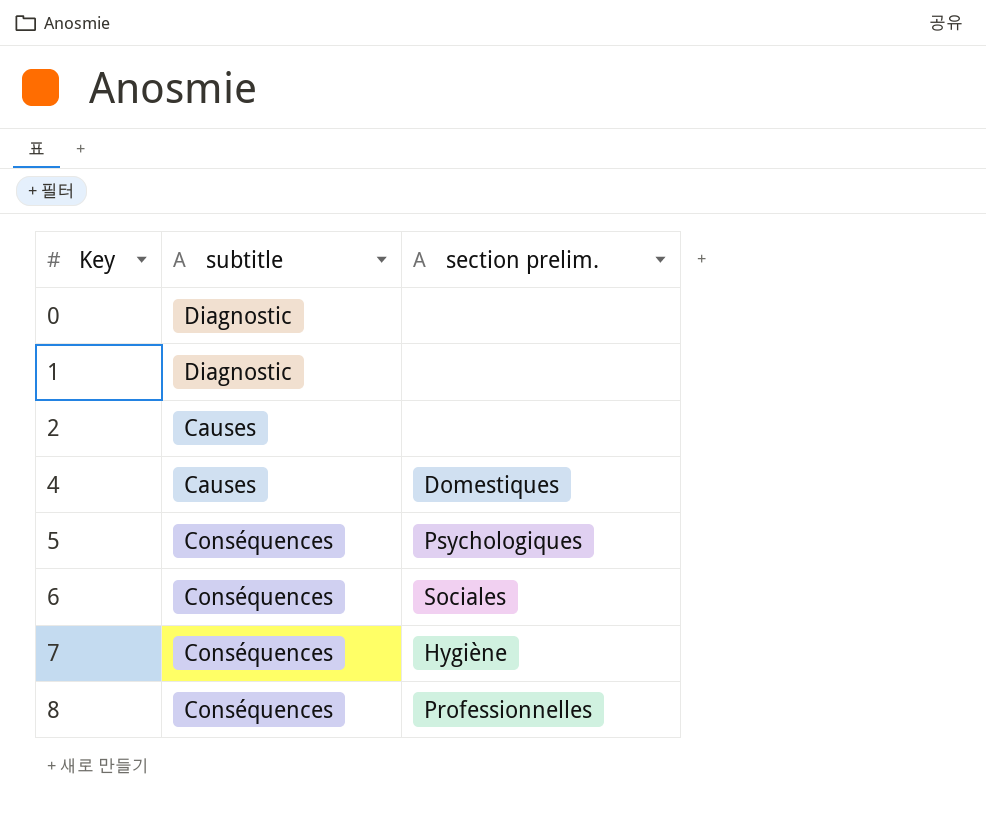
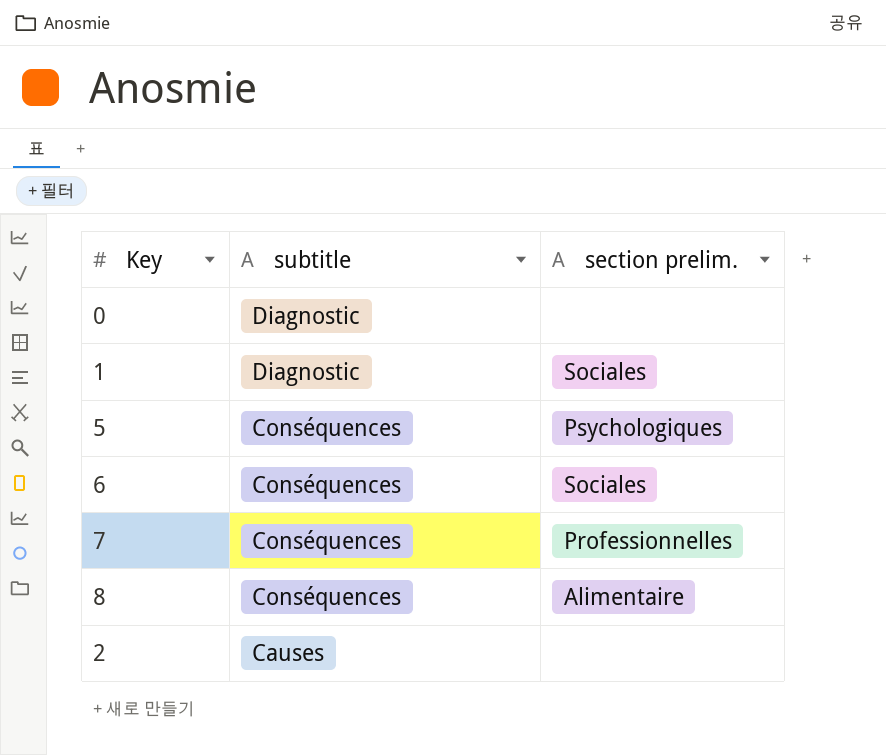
row order: Key ascending -> subtitle descending
row 4: Causes | Domestiques -> none
1 | section prelim.: none -> Sociales
7 | section prelim.: Hygiène -> Professionnelles
8 | section prelim.: Professionnelles -> Alimentaire

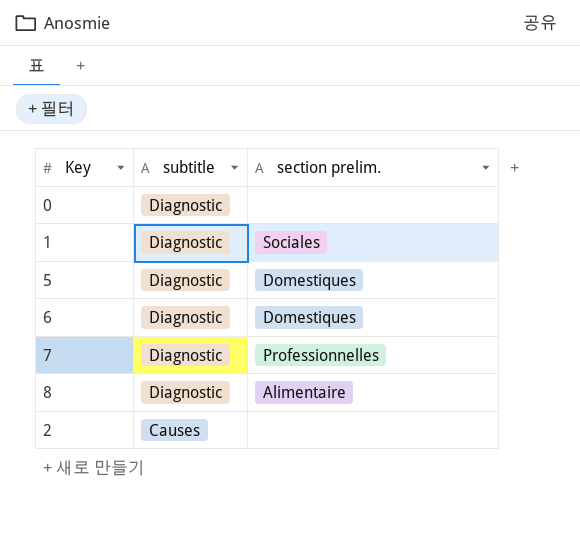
5 | subtitle: Conséquences -> Diagnostic
5 | section prelim.: Psychologiques -> Domestiques
6 | subtitle: Conséquences -> Diagnostic
6 | section prelim.: Sociales -> Domestiques
7 | subtitle: Conséquences -> Diagnostic
8 | subtitle: Conséquences -> Diagnostic

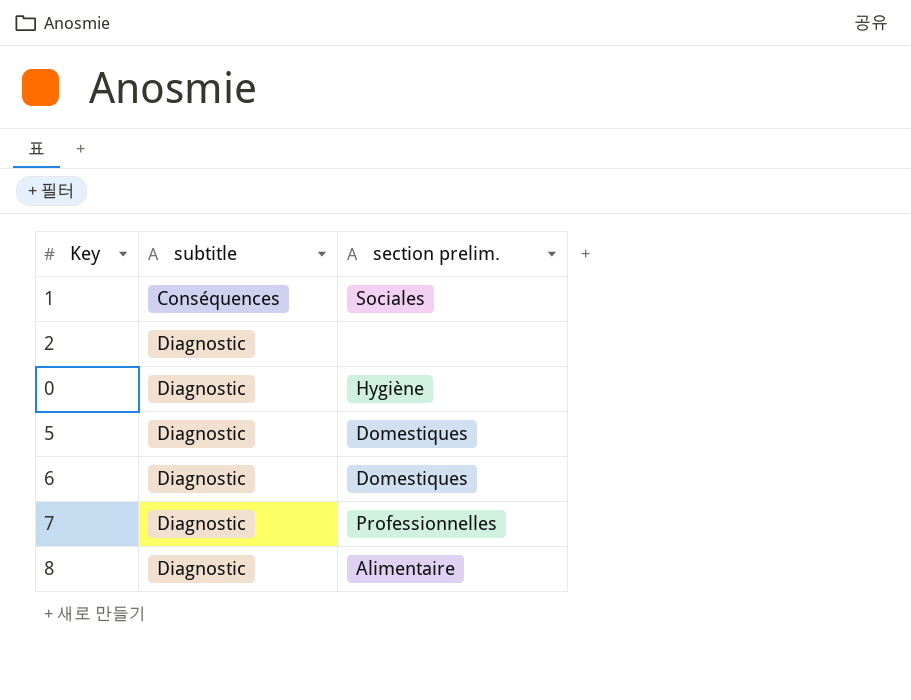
row order: subtitle descending -> subtitle ascending
1 | subtitle: Diagnostic -> Conséquences
2 | subtitle: Causes -> Diagnostic
0 | section prelim.: none -> Hygiène

